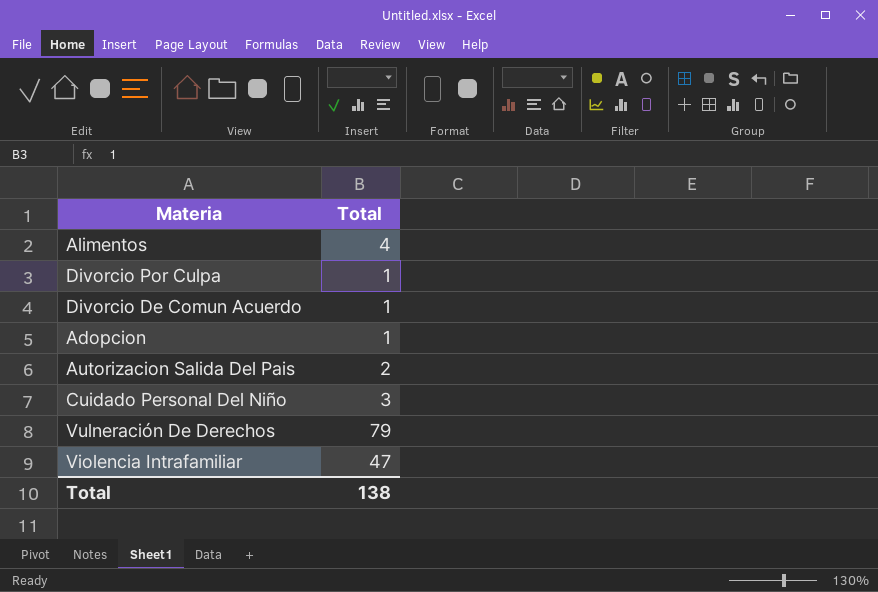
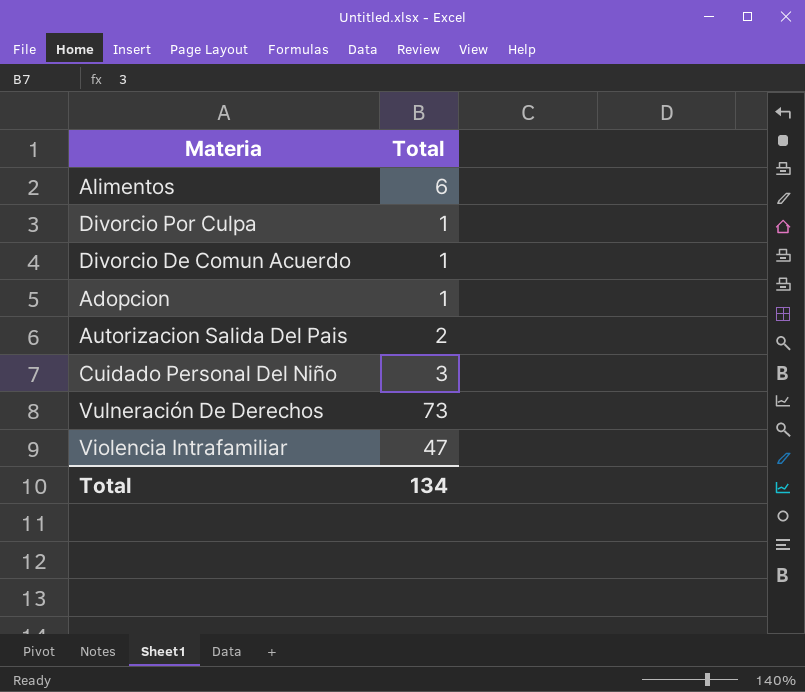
Alimentos | Total: 4 -> 6
Vulneración De Derechos | Total: 79 -> 73
Total | Total: 138 -> 134

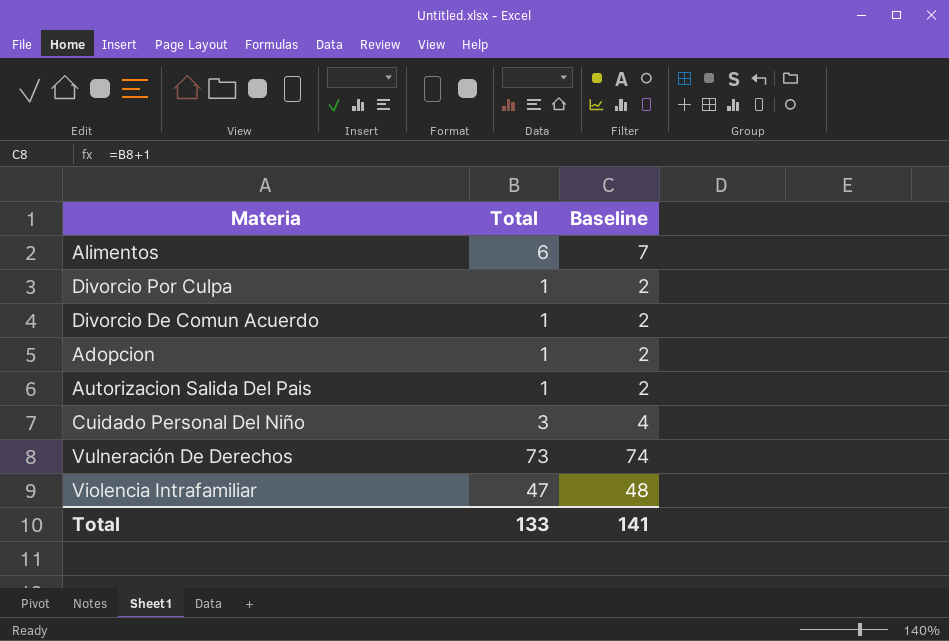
column Baseline | formula: none -> [Total] + 1
Autorizacion Salida Del Pais | Total: 2 -> 1
Total | Total: 134 -> 133

